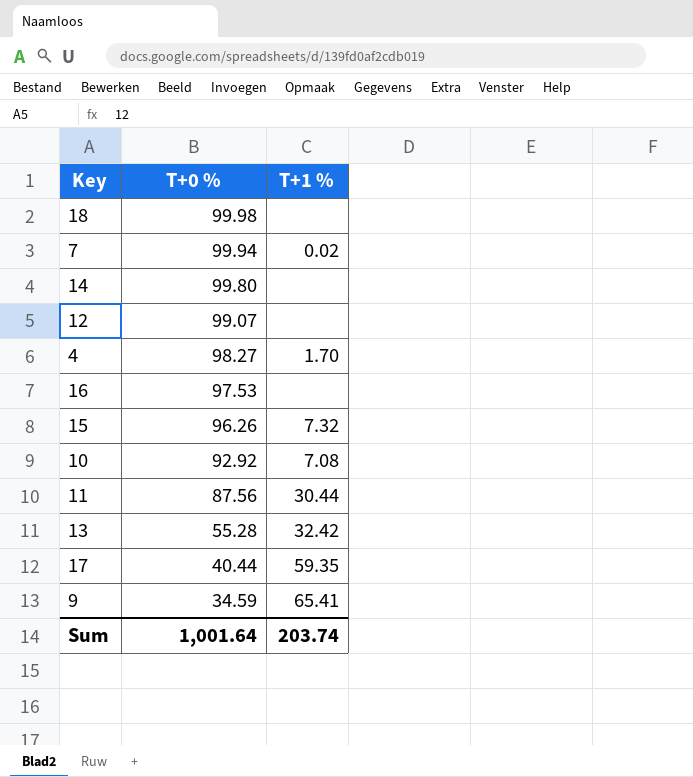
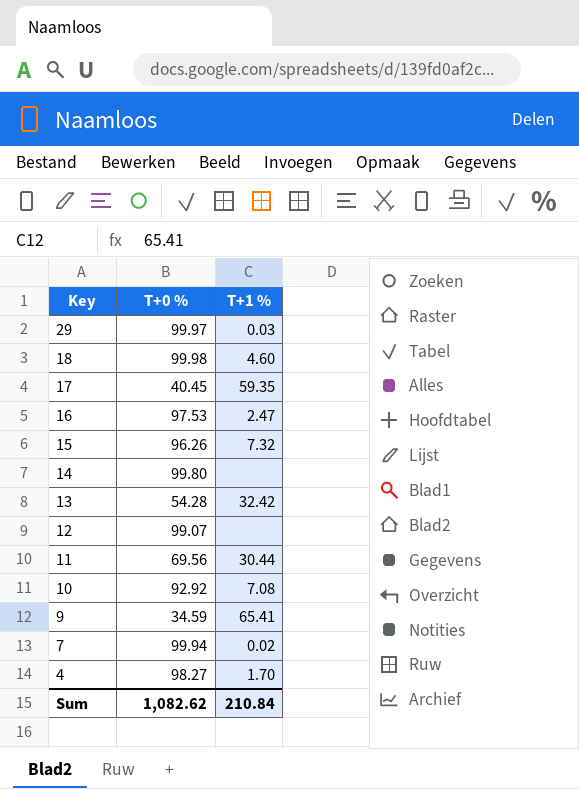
row order: T+0 % descending -> Key descending
row 29: none -> 99.97 | 0.03
18 | T+1 %: none -> 4.60
17 | T+0 %: 40.44 -> 40.45
16 | T+1 %: none -> 2.47
13 | T+0 %: 55.28 -> 54.28
11 | T+0 %: 87.56 -> 69.56
Sum | T+0 %: 1,001.64 -> 1,082.62
Sum | T+1 %: 203.74 -> 210.84

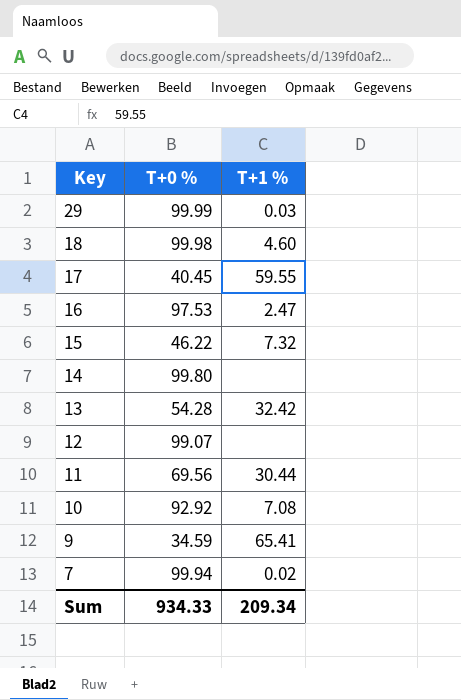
row 4: 98.27 | 1.70 -> none
29 | T+0 %: 99.97 -> 99.99
17 | T+1 %: 59.35 -> 59.55
15 | T+0 %: 96.26 -> 46.22
Sum | T+0 %: 1,082.62 -> 934.33
Sum | T+1 %: 210.84 -> 209.34

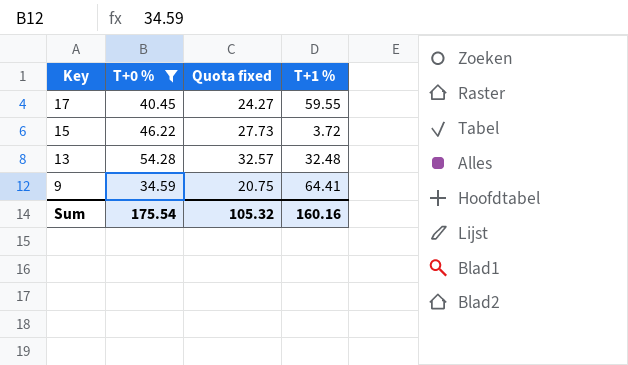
filter: none -> T+0 % <= 54.28
column Quota fixed | formula: none -> [T+0 %] * 0.6
15 | T+1 %: 7.32 -> 3.72
13 | T+1 %: 32.42 -> 32.48
9 | T+1 %: 65.41 -> 64.41
Sum | T+0 %: 934.33 -> 175.54
Sum | T+1 %: 209.34 -> 160.16

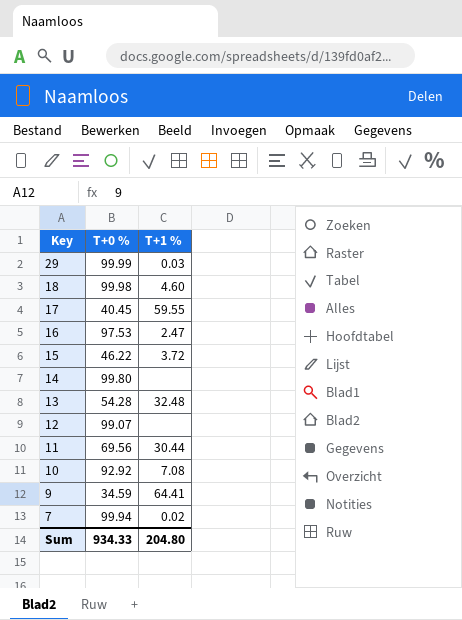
filter: T+0 % <= 54.28 -> none
column Quota fixed | formula: [T+0 %] * 0.6 -> none
Sum | T+0 %: 175.54 -> 934.33
Sum | T+1 %: 160.16 -> 204.80

